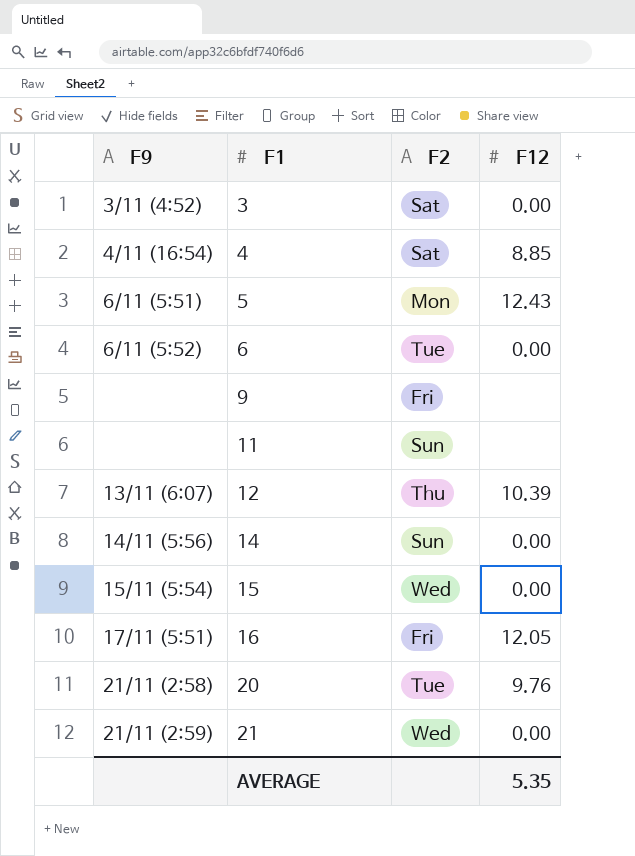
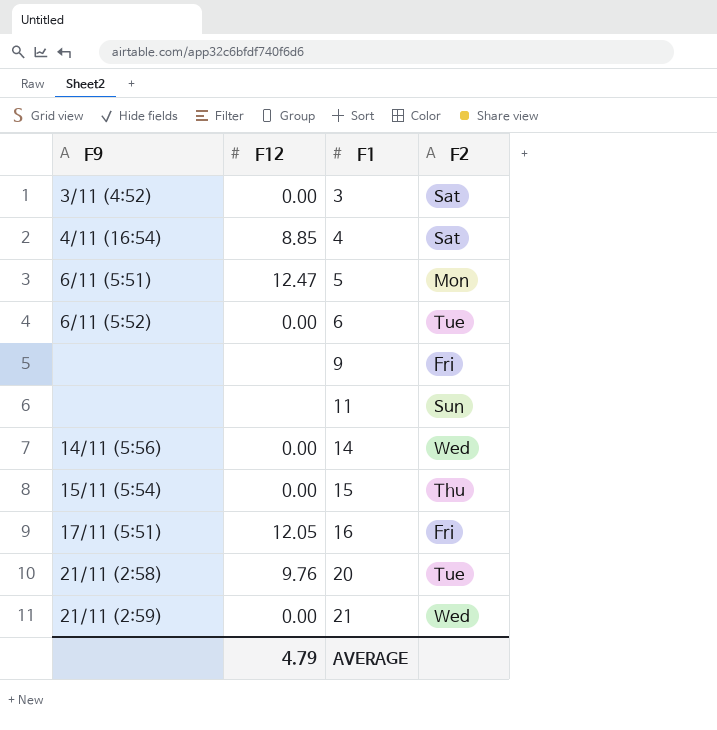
column F12 | position: 4 -> 2
row 12: 13/11 (6:07) | Thu | 10.39 -> none
5 | F12: 12.43 -> 12.47
14 | F2: Sun -> Wed
15 | F2: Wed -> Thu
AVERAGE | F12: 5.35 -> 4.79

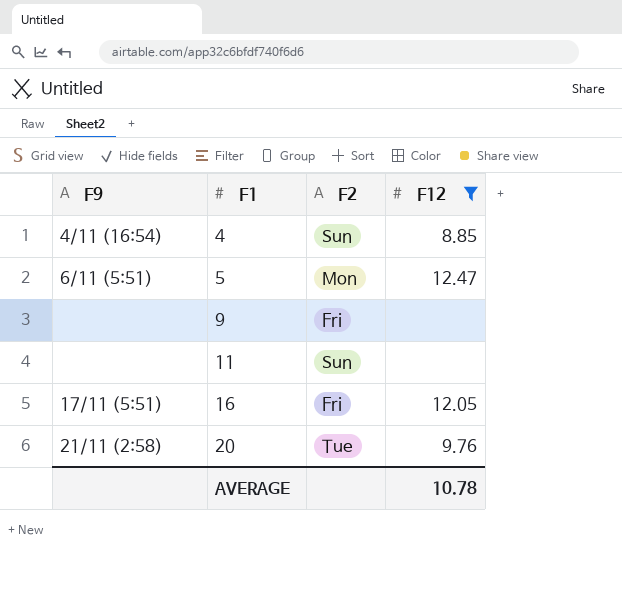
filter: none -> F12 != 0.00
column F12 | position: 2 -> 4
4 | F2: Sat -> Sun
AVERAGE | F12: 4.79 -> 10.78

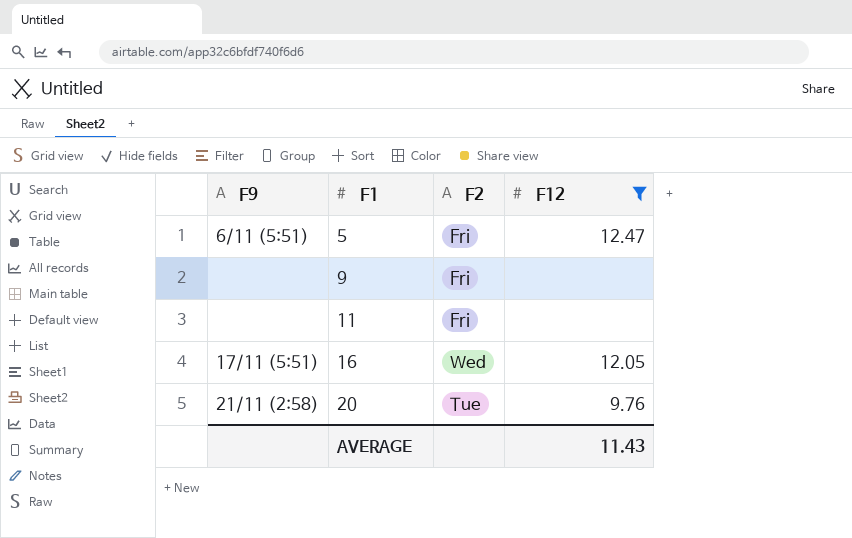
row 4: 4/11 (16:54) | Sun | 8.85 -> none
5 | F2: Mon -> Fri
11 | F2: Sun -> Fri
16 | F2: Fri -> Wed
AVERAGE | F12: 10.78 -> 11.43

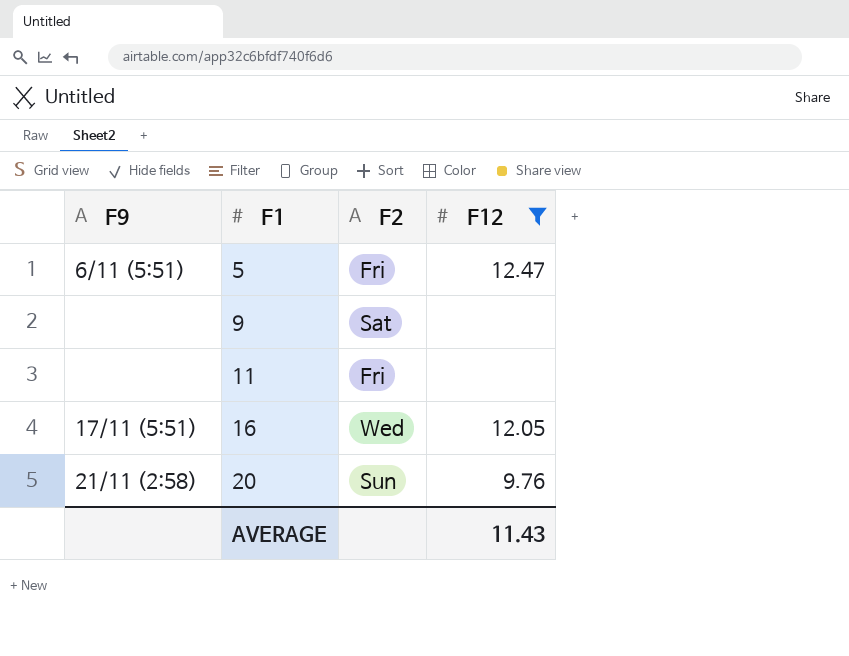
9 | F2: Fri -> Sat
20 | F2: Tue -> Sun

